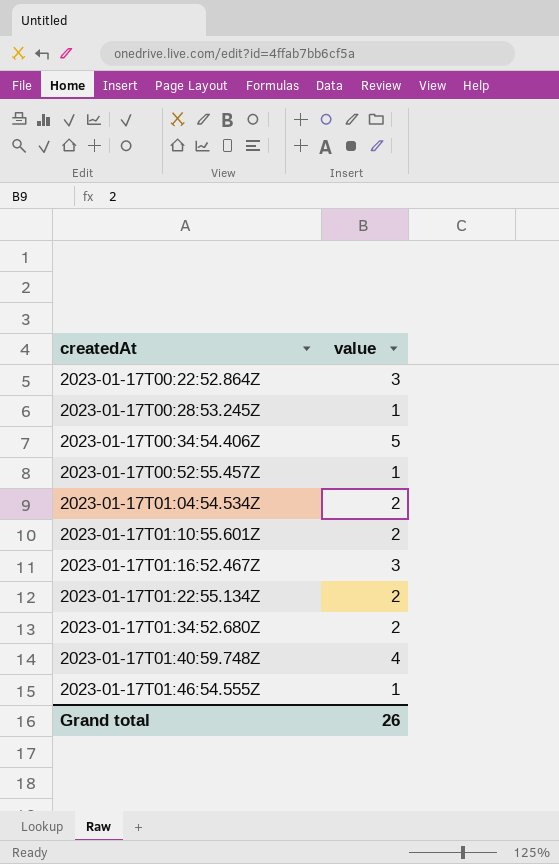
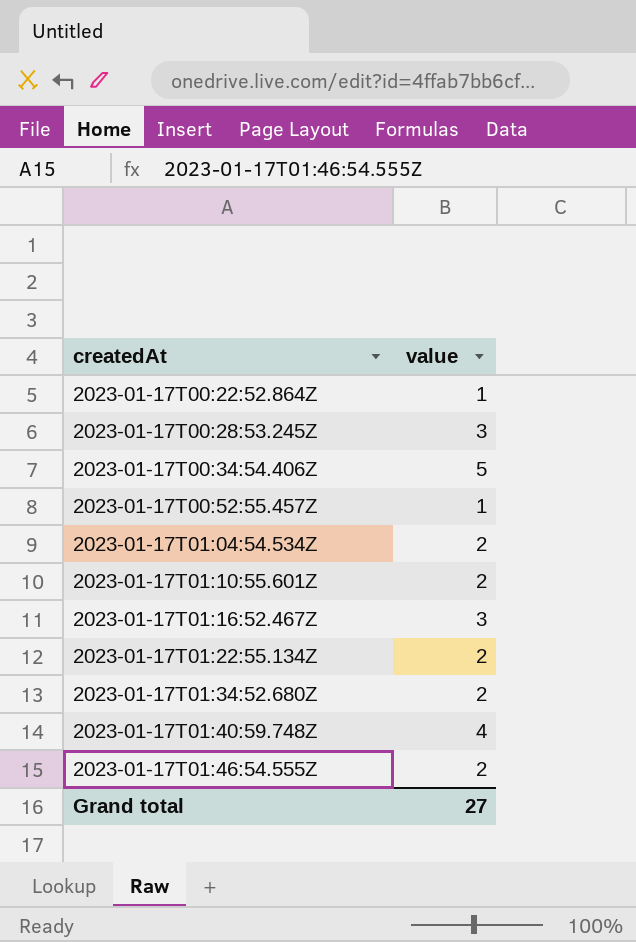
2023-01-17T00:22:52.864Z | value: 3 -> 1
2023-01-17T00:28:53.245Z | value: 1 -> 3
2023-01-17T01:46:54.555Z | value: 1 -> 2
Grand total | value: 26 -> 27

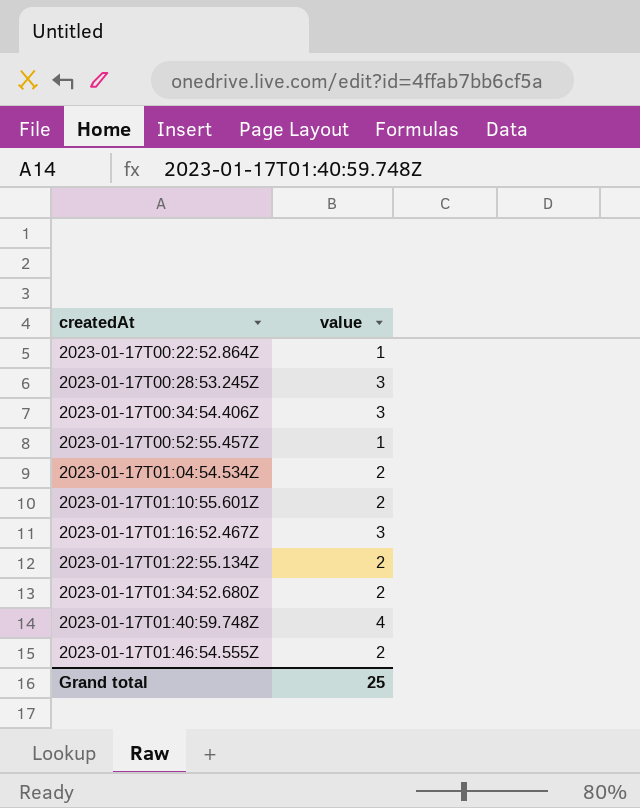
2023-01-17T00:34:54.406Z | value: 5 -> 3
Grand total | value: 27 -> 25

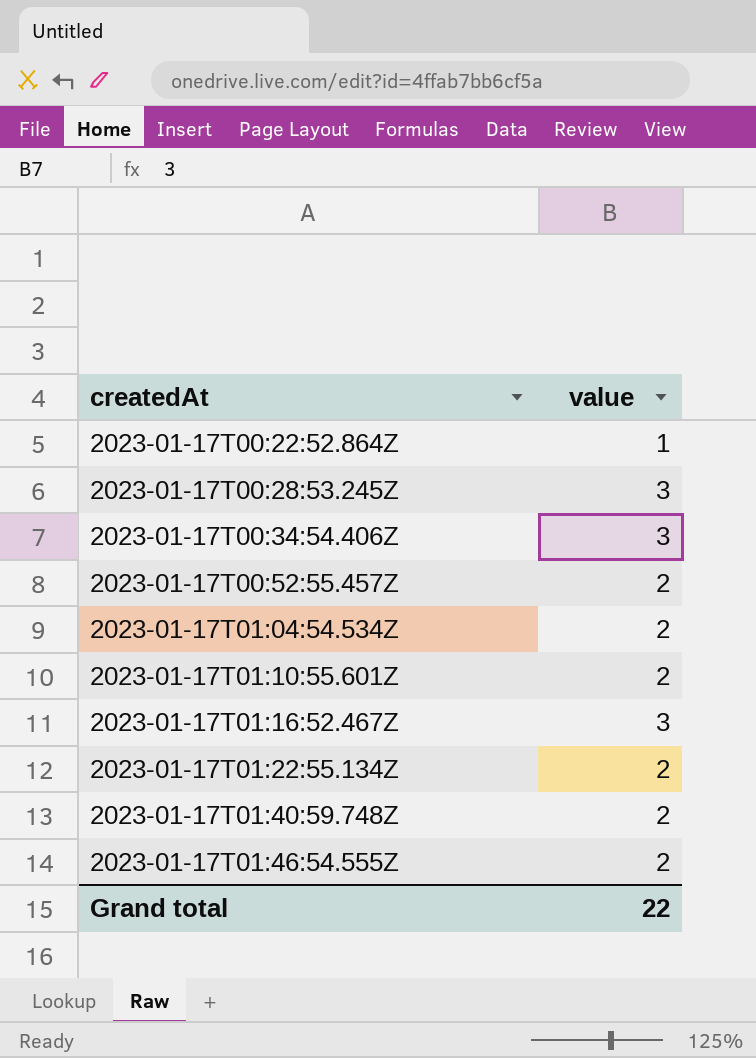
row 2023-01-17T01:34:52.680Z: 2 -> none
2023-01-17T00:52:55.457Z | value: 1 -> 2
2023-01-17T01:40:59.748Z | value: 4 -> 2
Grand total | value: 25 -> 22

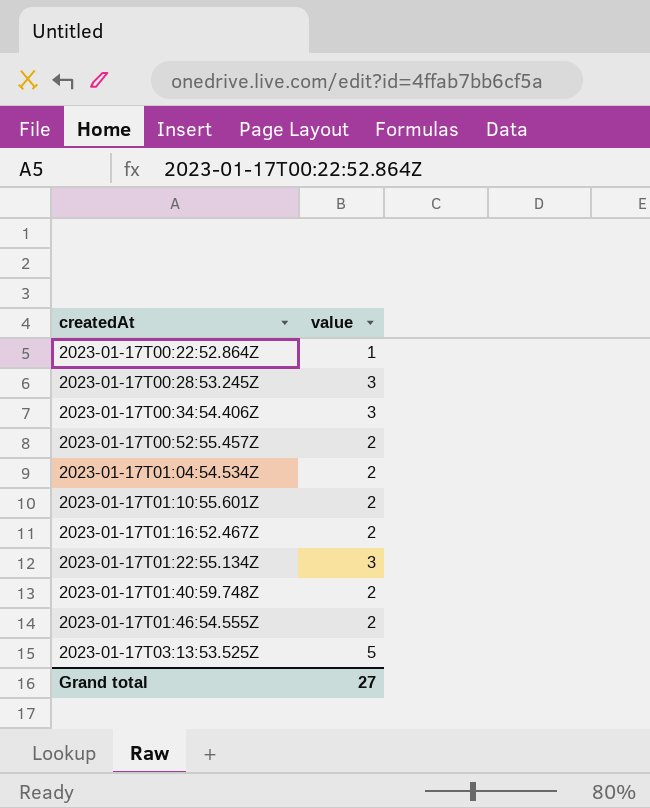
2023-01-17T01:16:52.467Z | value: 3 -> 2
2023-01-17T01:22:55.134Z | value: 2 -> 3
row 2023-01-17T03:13:53.525Z: none -> 5
Grand total | value: 22 -> 27

